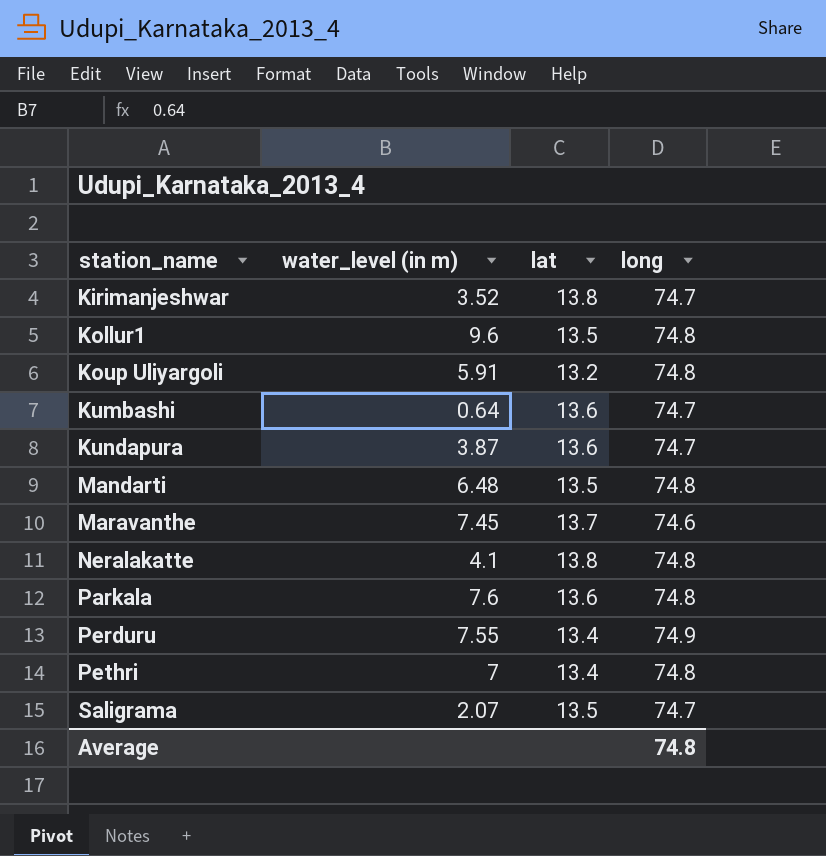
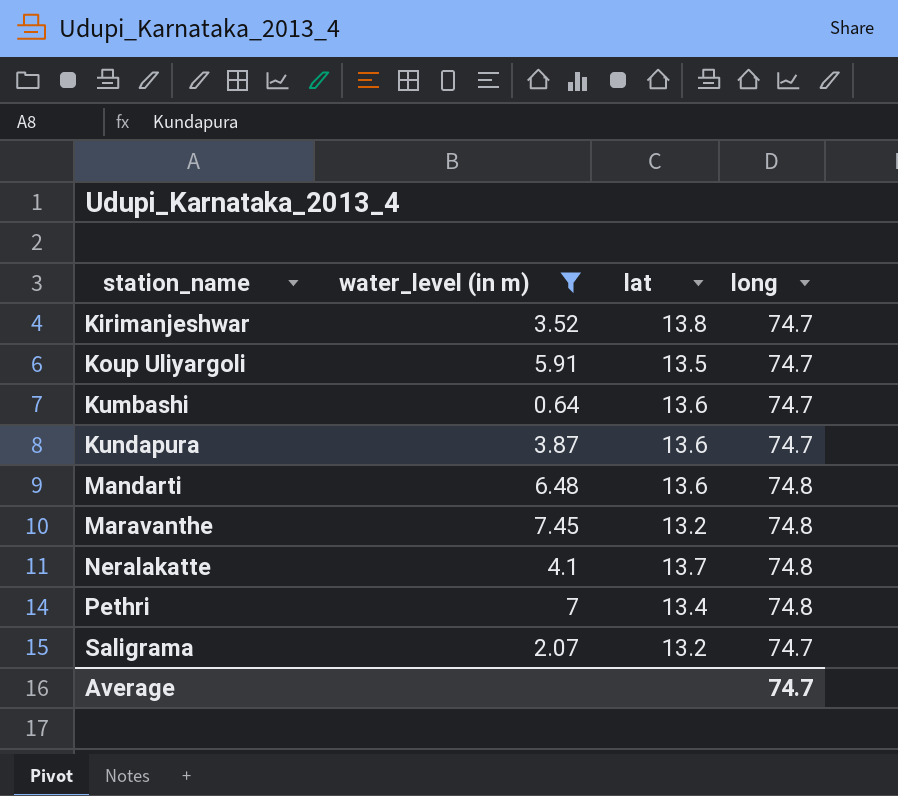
filter: none -> water_level (in m) <= 7.45
Koup Uliyargoli | lat: 13.2 -> 13.5
Koup Uliyargoli | long: 74.8 -> 74.7
Mandarti | lat: 13.5 -> 13.6
Maravanthe | lat: 13.7 -> 13.2
Maravanthe | long: 74.6 -> 74.8
Neralakatte | lat: 13.8 -> 13.7
Saligrama | lat: 13.5 -> 13.2
Average | long: 74.8 -> 74.7

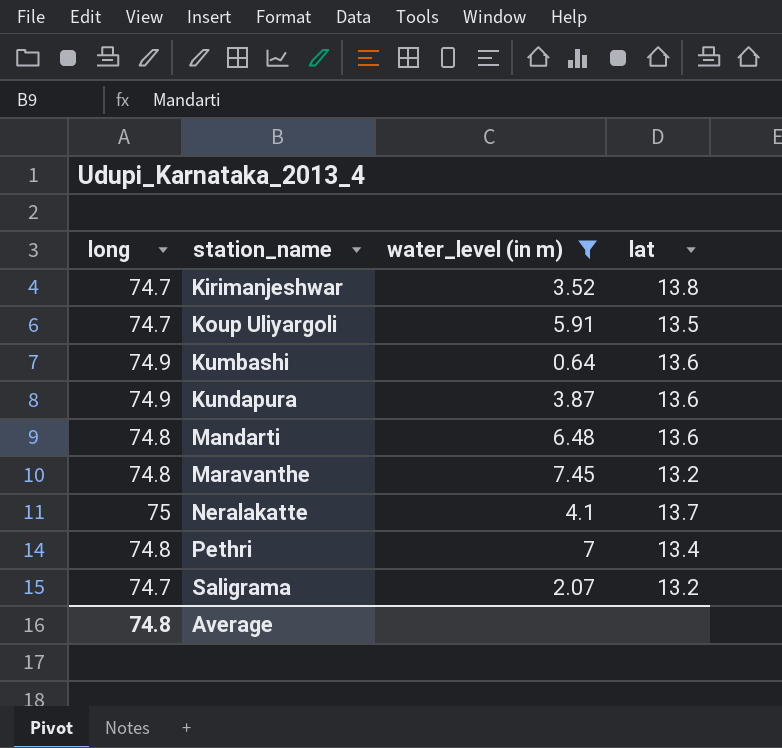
column long | position: 4 -> 1
Kumbashi | long: 74.7 -> 74.9
Kundapura | long: 74.7 -> 74.9
Neralakatte | long: 74.8 -> 75
Average | long: 74.7 -> 74.8

